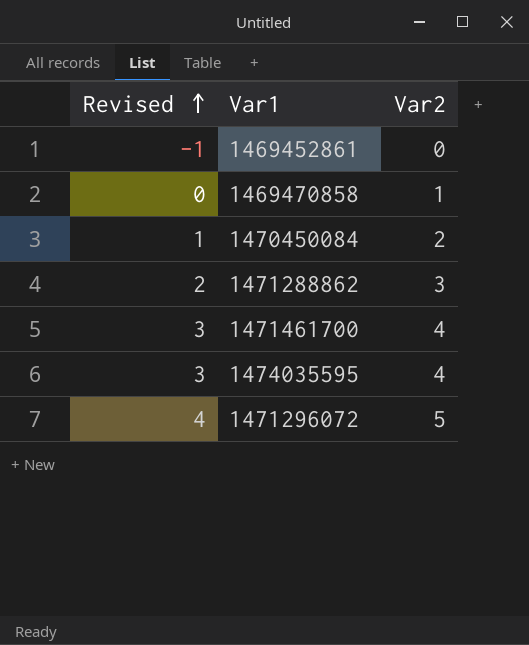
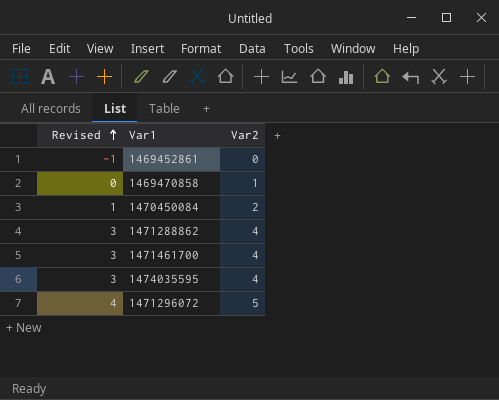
1471288862 | Revised: 2 -> 3
1471288862 | Var2: 3 -> 4

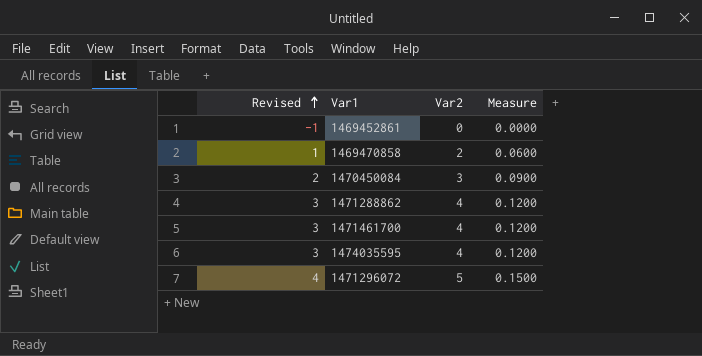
column Measure | formula: none -> [Var2] * 0.03
1469470858 | Revised: 0 -> 1
1469470858 | Var2: 1 -> 2
1470450084 | Revised: 1 -> 2
1470450084 | Var2: 2 -> 3

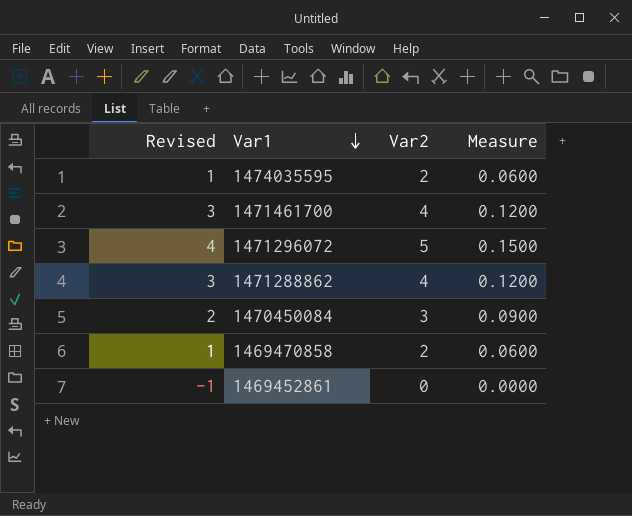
row order: Revised ascending -> Var1 descending
1474035595 | Revised: 3 -> 1
1474035595 | Var2: 4 -> 2
1474035595 | Measure: 0.1200 -> 0.0600

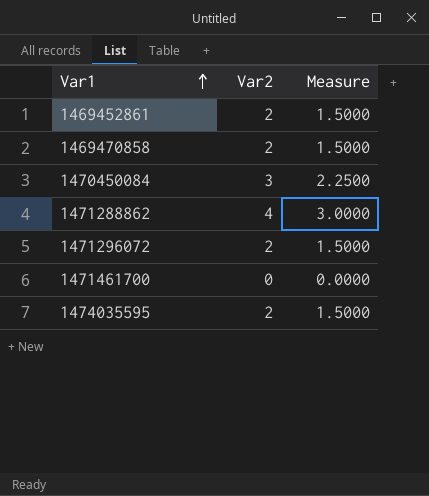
row order: Var1 descending -> Var1 ascending
column Revised | formula: [Var2] - 1 -> none
column Measure | formula: [Var2] * 0.03 -> [Var2] * 0.75
1469452861 | Var2: 0 -> 2
1471296072 | Var2: 5 -> 2
1471461700 | Var2: 4 -> 0

